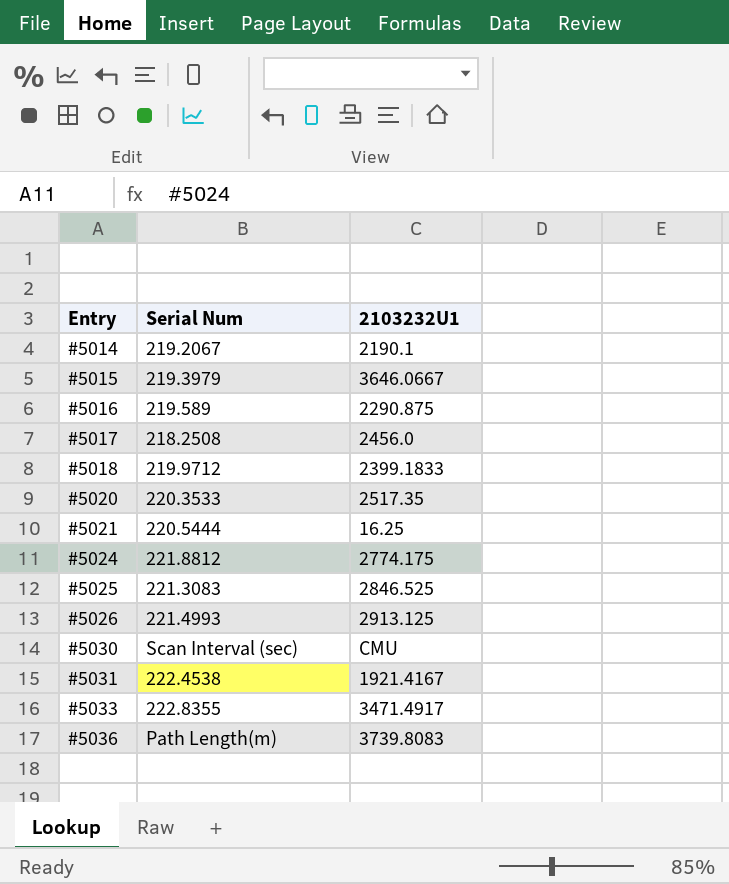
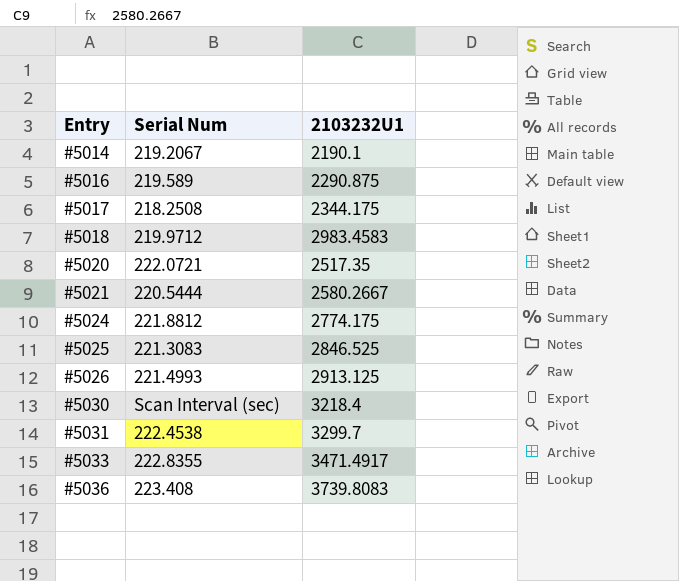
row #5015: 219.3979 | 3646.0667 -> none
#5017 | 2103232U1: 2456.0 -> 2344.175
#5018 | 2103232U1: 2399.1833 -> 2983.4583
#5020 | Serial Num: 220.3533 -> 222.0721
#5021 | 2103232U1: 16.25 -> 2580.2667
#5030 | 2103232U1: CMU -> 3218.4
#5031 | 2103232U1: 1921.4167 -> 3299.7
#5036 | Serial Num: Path Length(m) -> 223.408

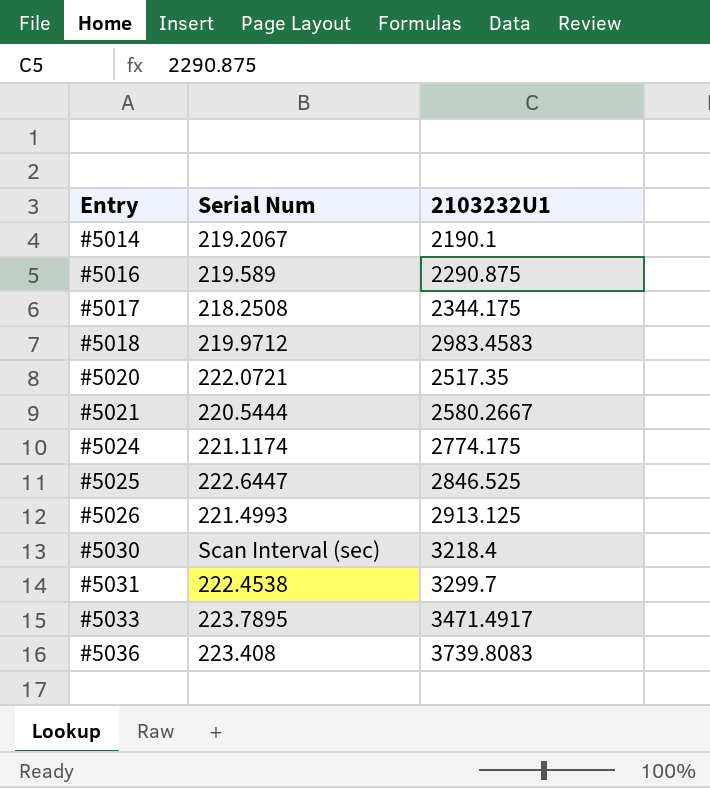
#5024 | Serial Num: 221.8812 -> 221.1174
#5025 | Serial Num: 221.3083 -> 222.6447
#5033 | Serial Num: 222.8355 -> 223.7895

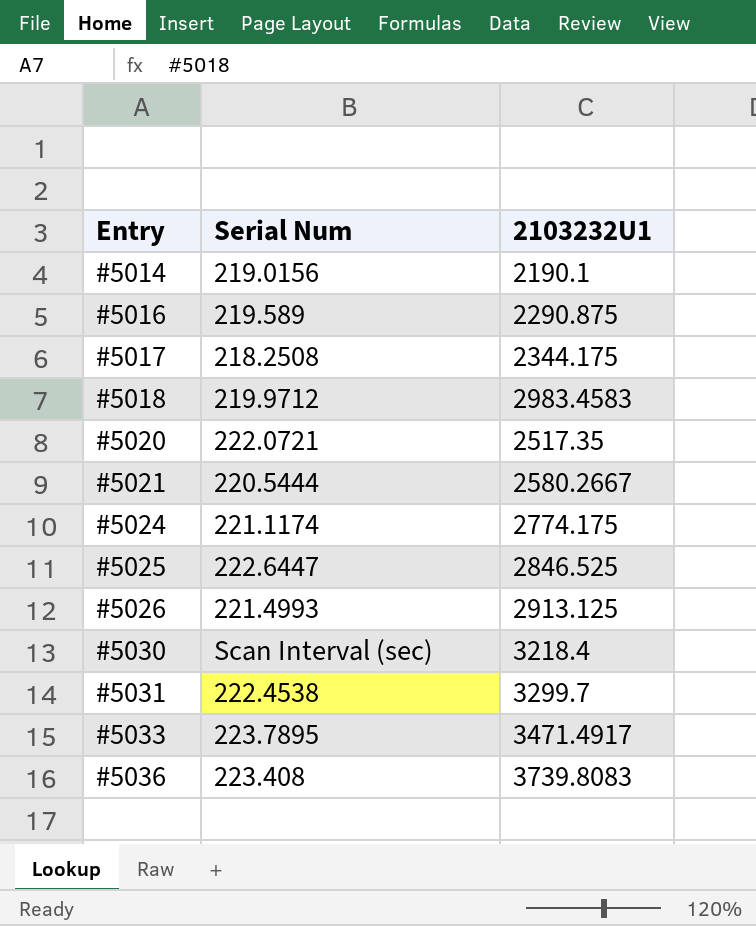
#5014 | Serial Num: 219.2067 -> 219.0156

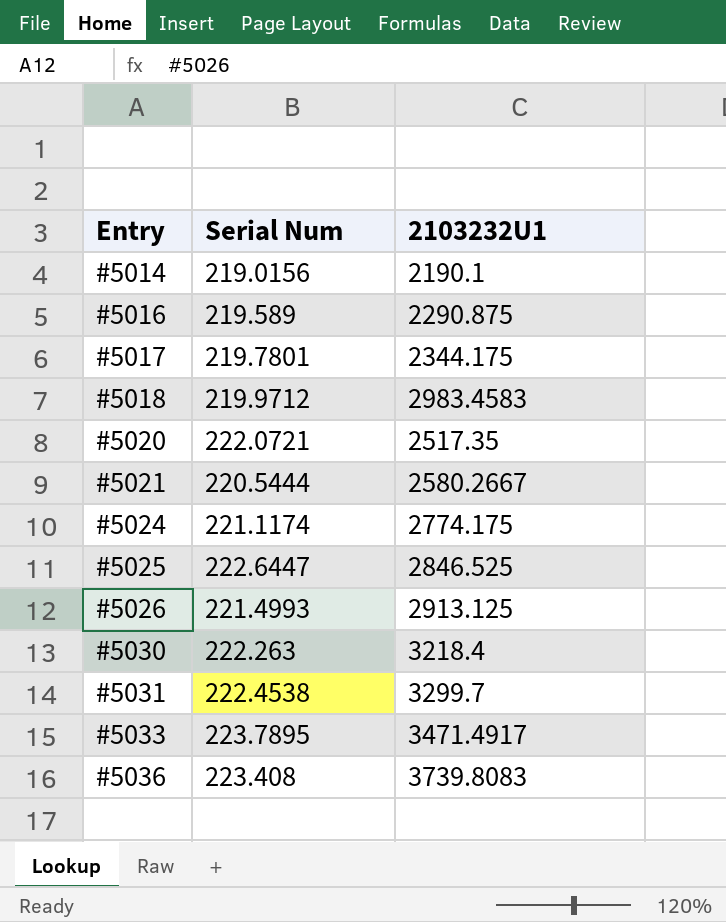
#5017 | Serial Num: 218.2508 -> 219.7801
#5030 | Serial Num: Scan Interval (sec) -> 222.263

